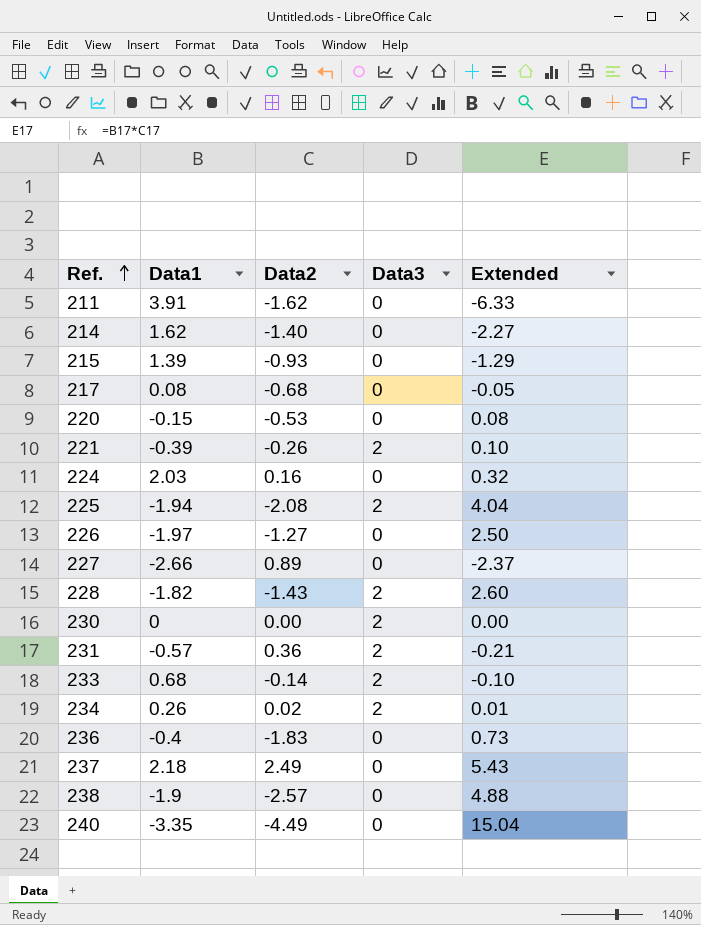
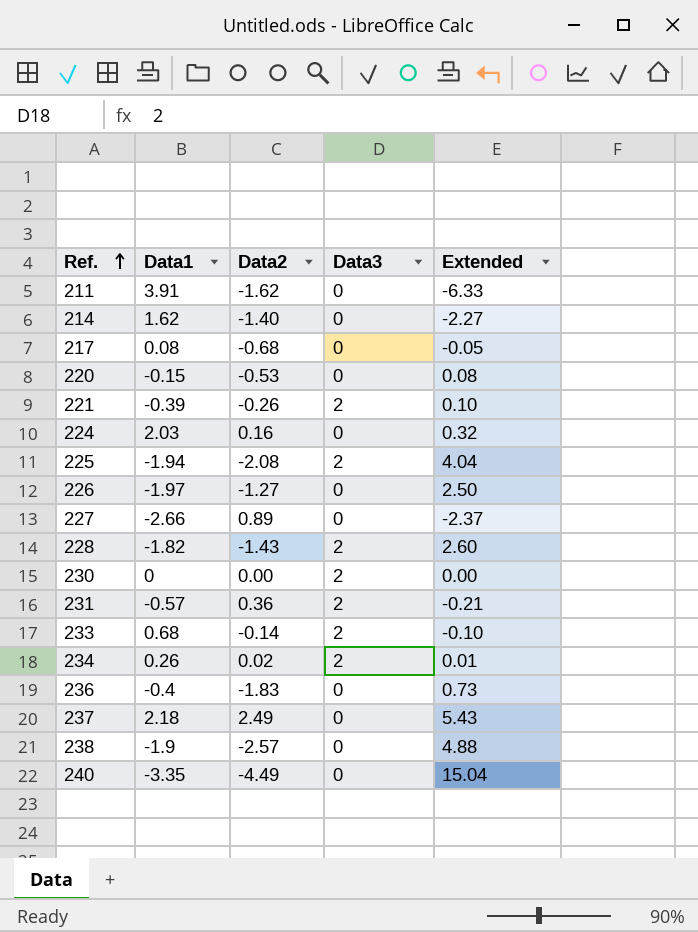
row 215: 1.39 | -0.93 | 0 | -1.29 -> none

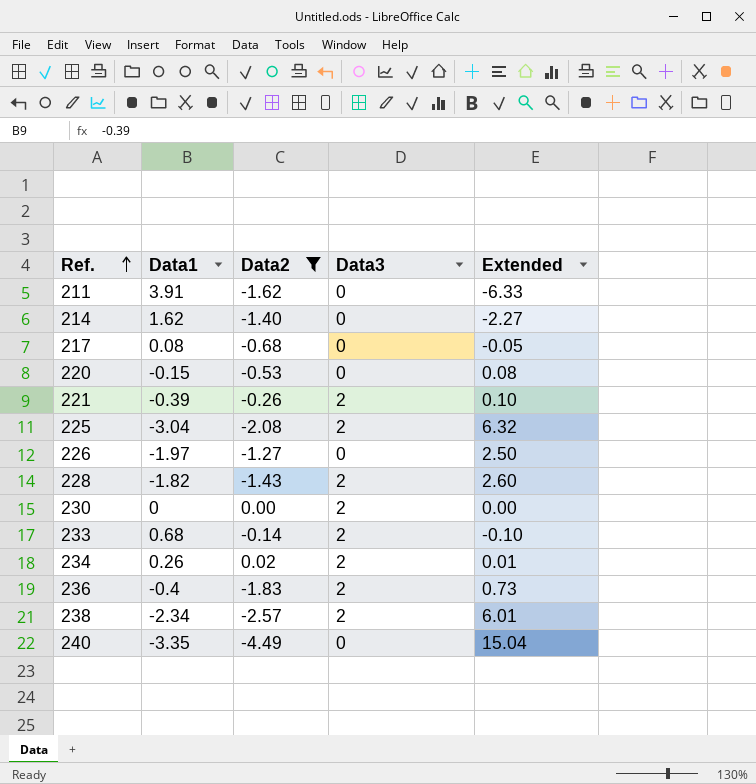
filter: none -> Data2 <= 0.02
225 | Data1: -1.94 -> -3.04
225 | Extended: 4.04 -> 6.32
236 | Data3: 0 -> 2
238 | Data1: -1.9 -> -2.34
238 | Data3: 0 -> 2
238 | Extended: 4.88 -> 6.01

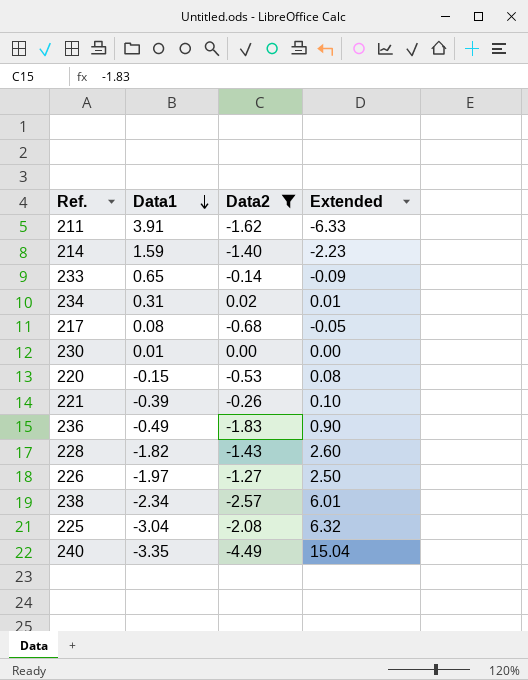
row order: Ref. ascending -> Data1 descending
column Data3 | position: 4 -> none
214 | Data1: 1.62 -> 1.59
214 | Extended: -2.27 -> -2.23
233 | Data1: 0.68 -> 0.65
233 | Extended: -0.10 -> -0.09
234 | Data1: 0.26 -> 0.31
230 | Data1: 0 -> 0.01
236 | Data1: -0.4 -> -0.49
236 | Extended: 0.73 -> 0.90

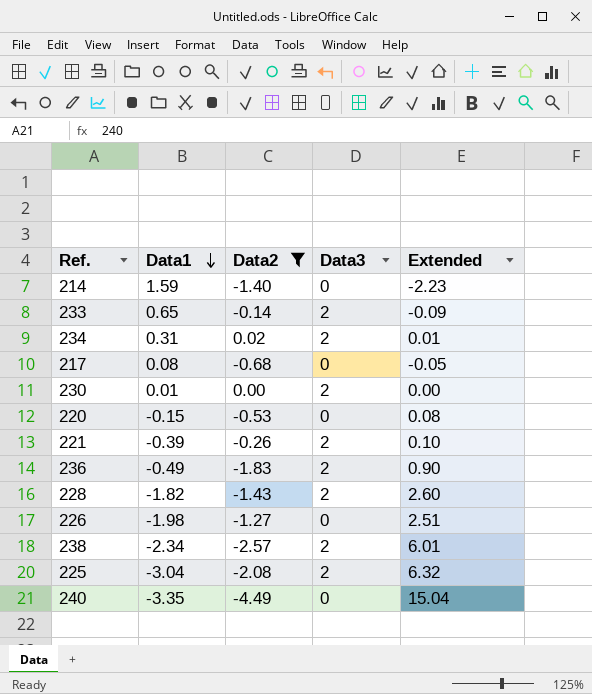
column Data3 | position: none -> 4
row 211: 3.91 | -1.62 | -6.33 -> none
226 | Data1: -1.97 -> -1.98
226 | Extended: 2.50 -> 2.51

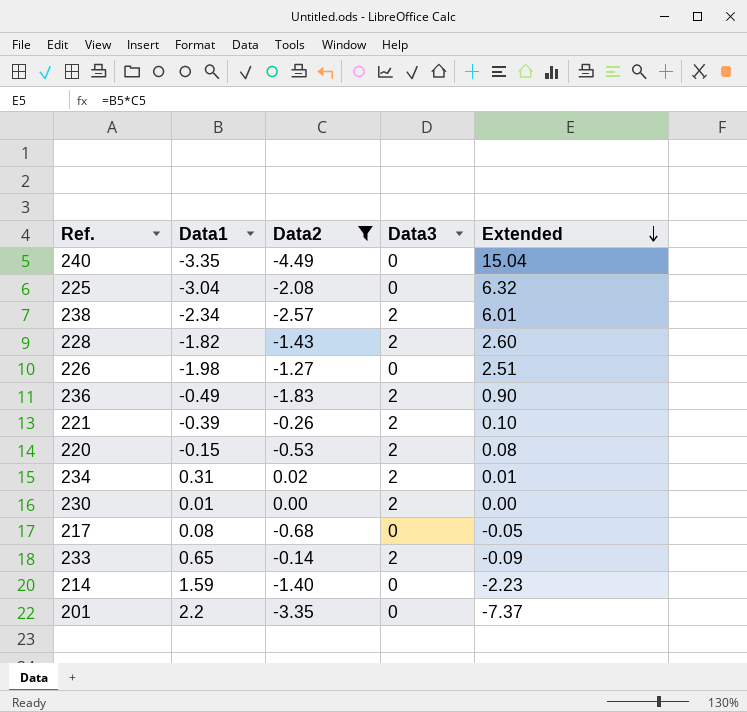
row order: Data1 descending -> Extended descending
225 | Data3: 2 -> 0
220 | Data3: 0 -> 2
row 201: none -> 2.2 | -3.35 | 0 | -7.37

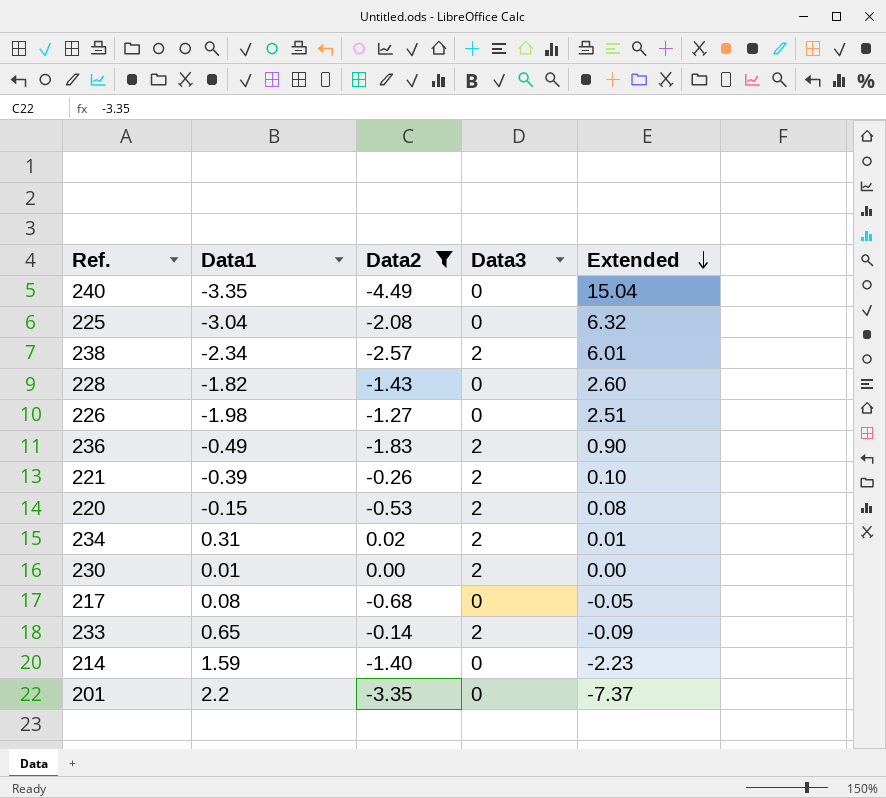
228 | Data3: 2 -> 0

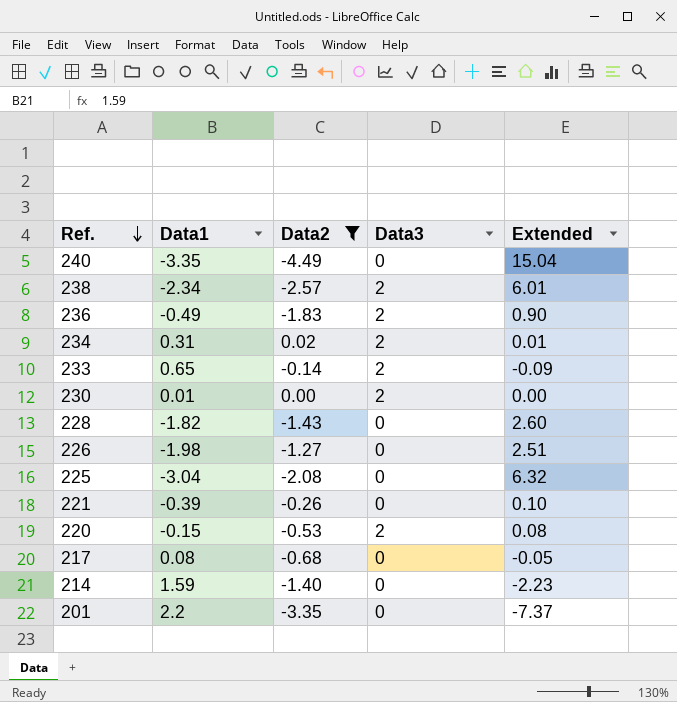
row order: Extended descending -> Ref. descending
221 | Data3: 2 -> 0

